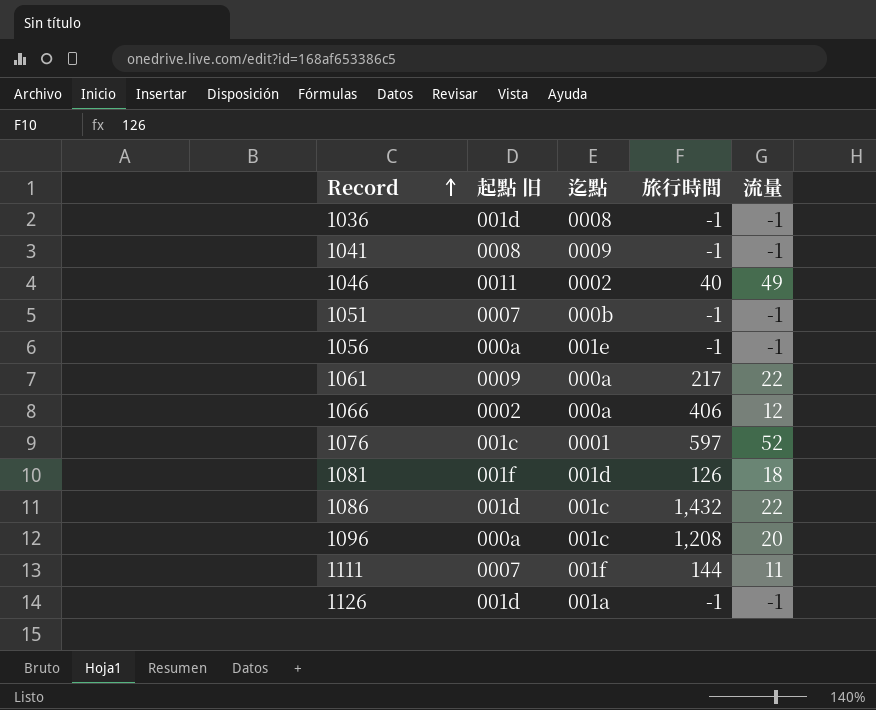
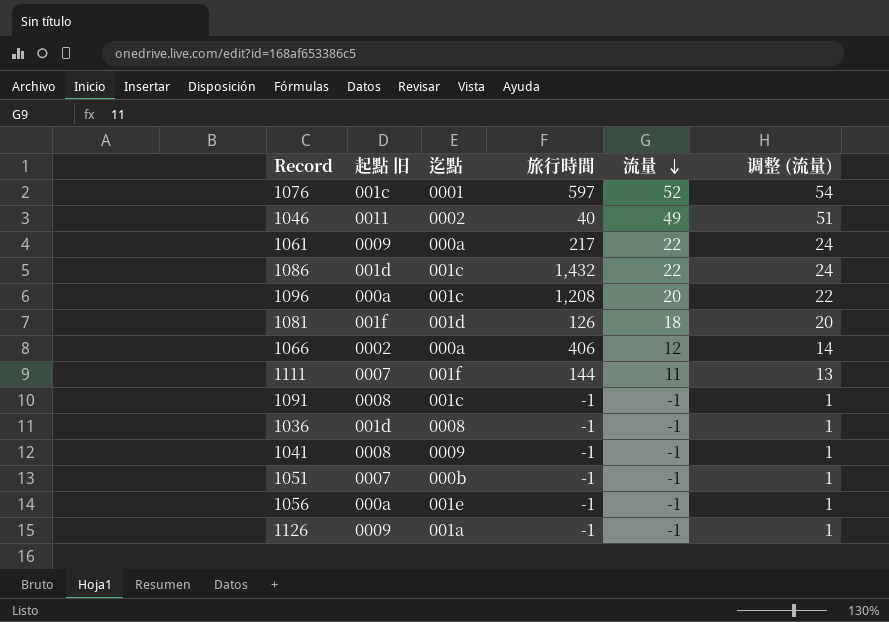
row order: Record ascending -> 流量 descending
column 调整 (流量) | formula: none -> [流量] + 2
row 1091: none -> 0008 | 001c | -1 | -1 | 1
1126 | 起點 旧: 001d -> 0009

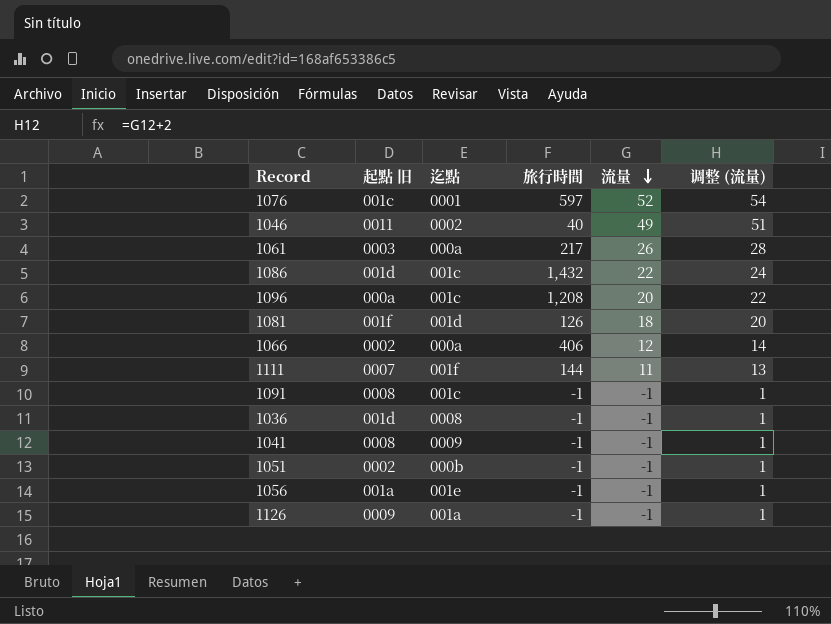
1061 | 起點 旧: 0009 -> 0003
1061 | 流量: 22 -> 26
1061 | 调整 (流量): 24 -> 28
1051 | 起點 旧: 0007 -> 0002
1056 | 起點 旧: 000a -> 001a

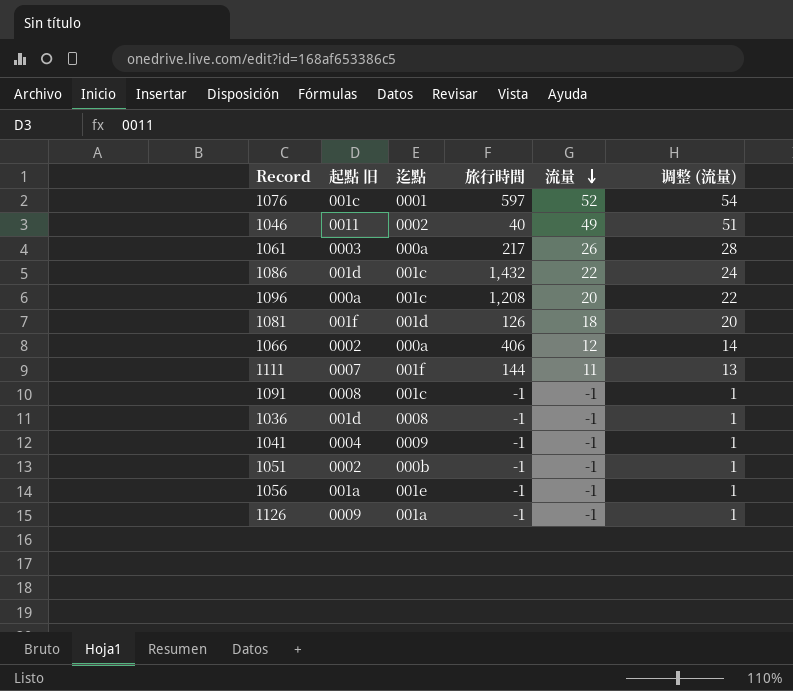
1041 | 起點 旧: 0008 -> 0004

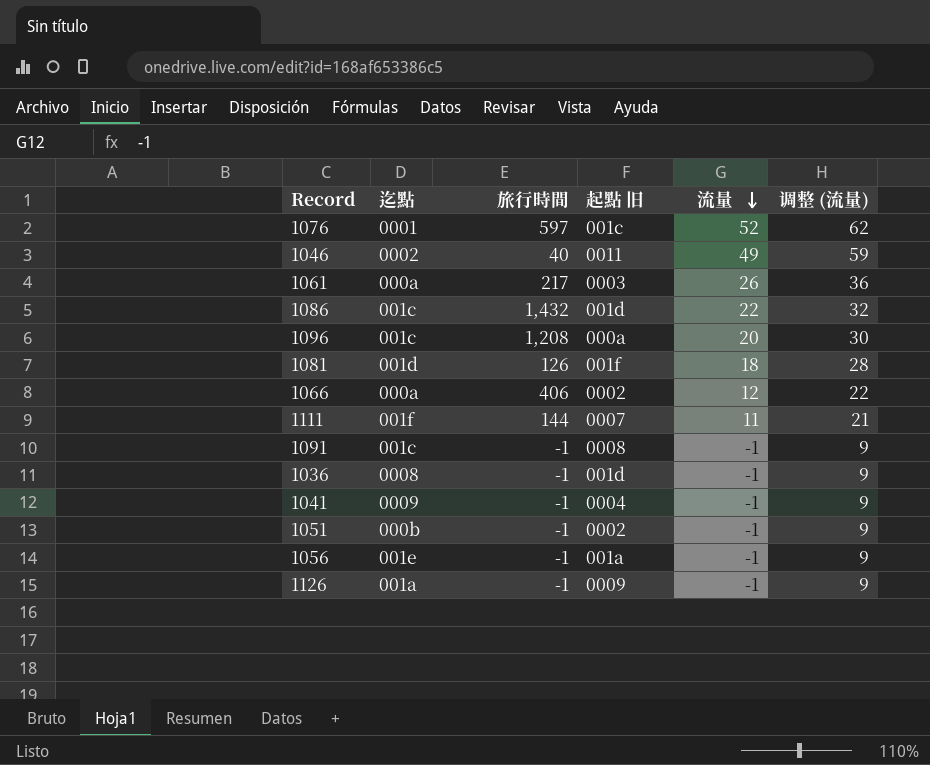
column 起點 旧 | position: 2 -> 4
column 调整 (流量) | formula: [流量] + 2 -> [流量] + 10

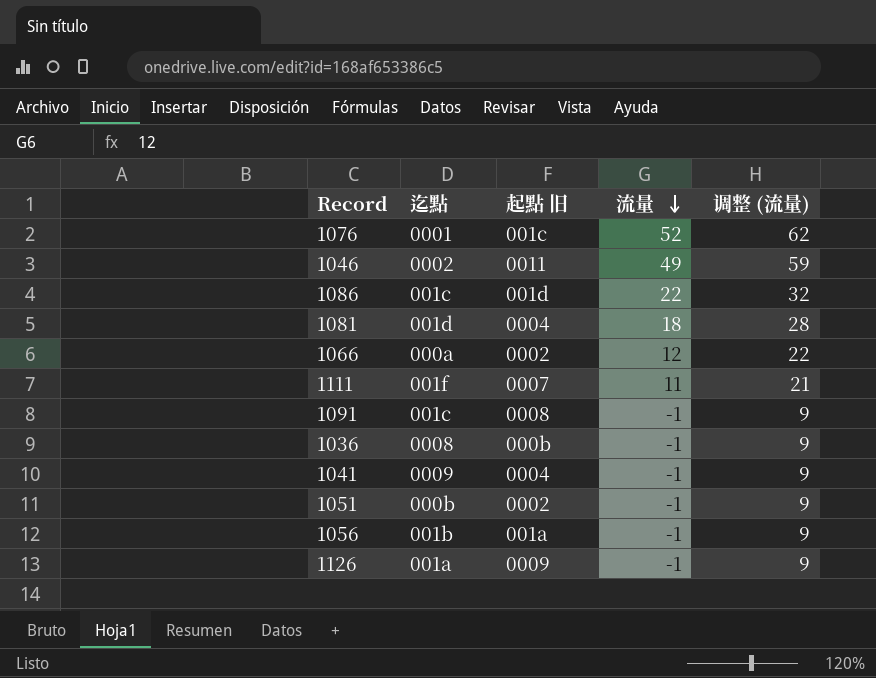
column 旅行時間 | position: 3 -> none
row 1061: 000a | 217 | 0003 | 26 | 36 -> none
row 1096: 001c | 1,208 | 000a | 20 | 30 -> none
1081 | 起點 旧: 001f -> 0004
1036 | 起點 旧: 001d -> 000b
1056 | 迄點: 001e -> 001b

